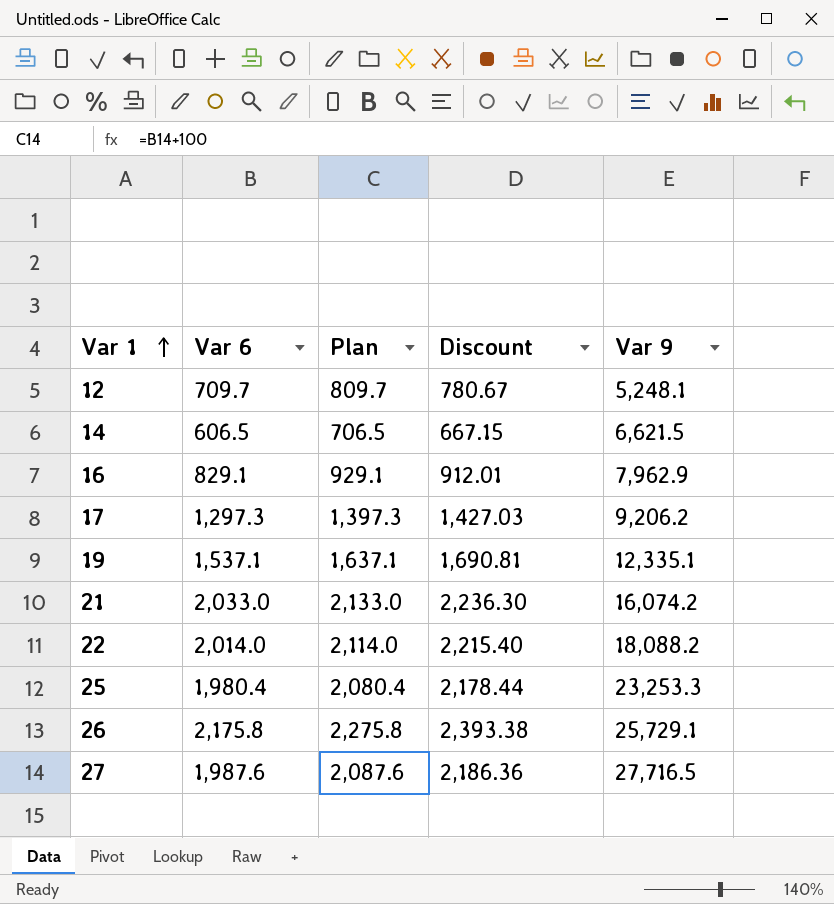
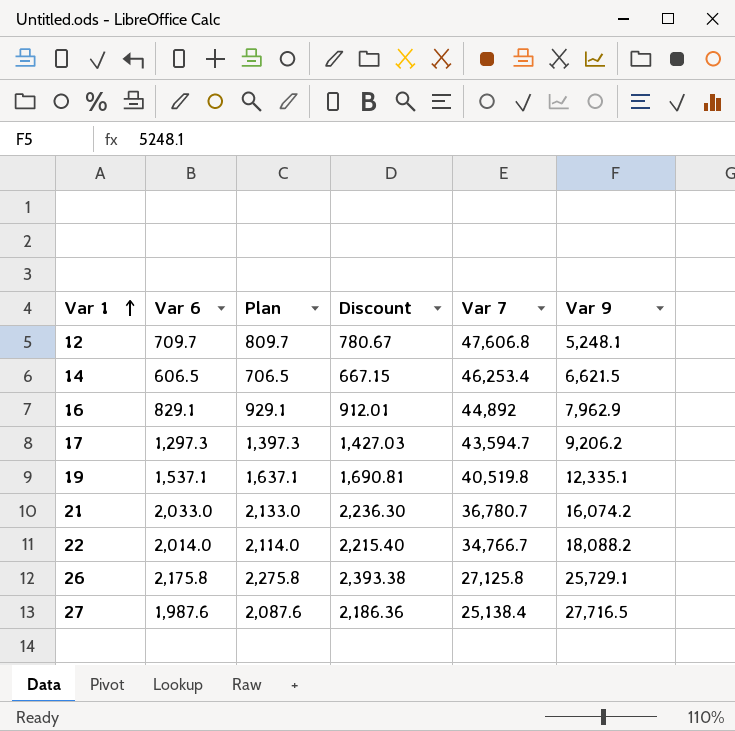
column Var 7 | position: none -> 5
row 25: 1,980.4 | 2,080.4 | 2,178.44 | 23,253.3 -> none

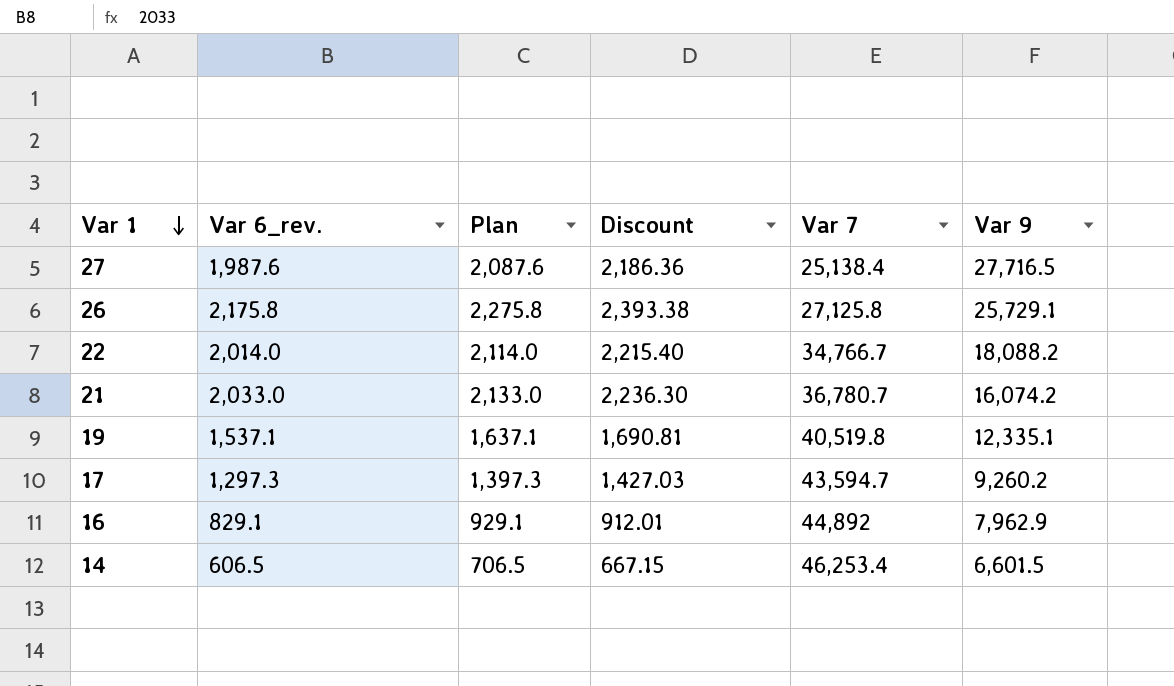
row order: Var 1 ascending -> Var 1 descending
column name: Var 6 -> Var 6_rev.
row 12: 709.7 | 809.7 | 780.67 | 47,606.8 | 5,248.1 -> none
17 | Var 9: 9,206.2 -> 9,260.2
14 | Var 9: 6,621.5 -> 6,601.5

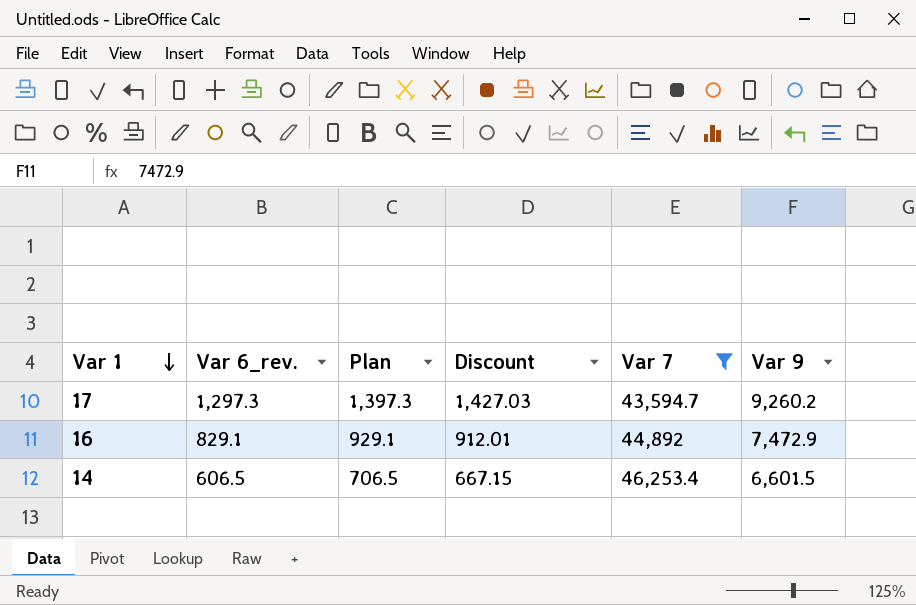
filter: none -> Var 7 >= 43,594.7
16 | Var 9: 7,962.9 -> 7,472.9

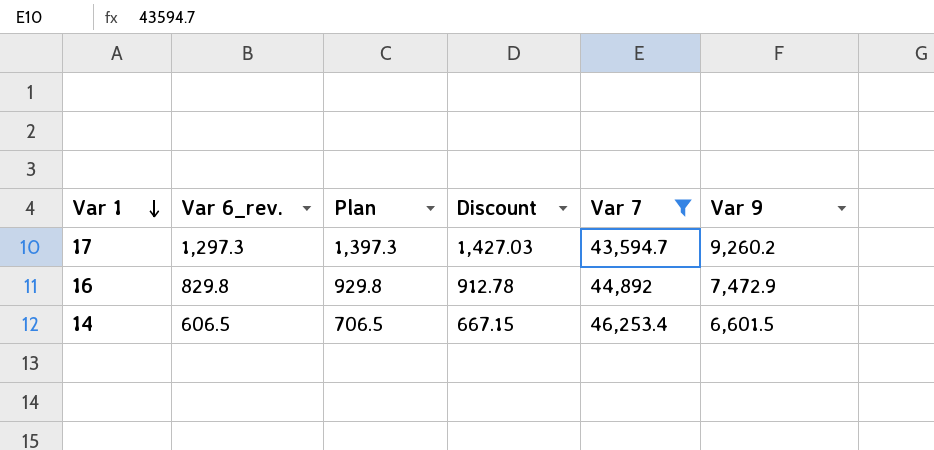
16 | Var 6_rev.: 829.1 -> 829.8
16 | Plan: 929.1 -> 929.8
16 | Discount: 912.01 -> 912.78

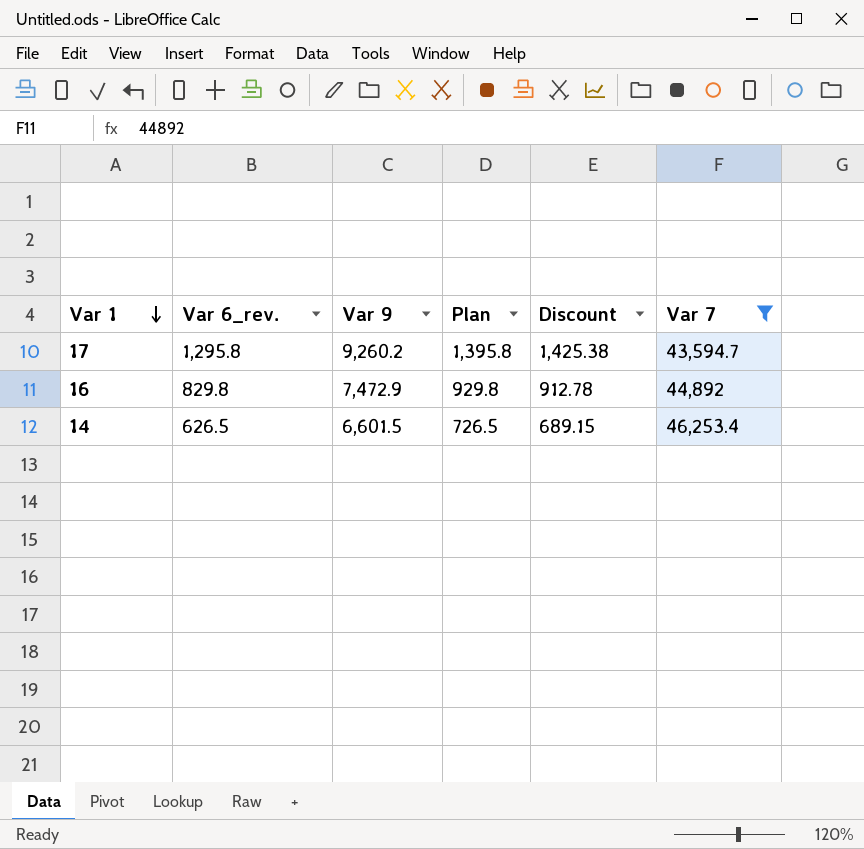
column Var 9 | position: 6 -> 3
17 | Var 6_rev.: 1,297.3 -> 1,295.8
17 | Plan: 1,397.3 -> 1,395.8
17 | Discount: 1,427.03 -> 1,425.38
14 | Var 6_rev.: 606.5 -> 626.5
14 | Plan: 706.5 -> 726.5
14 | Discount: 667.15 -> 689.15

